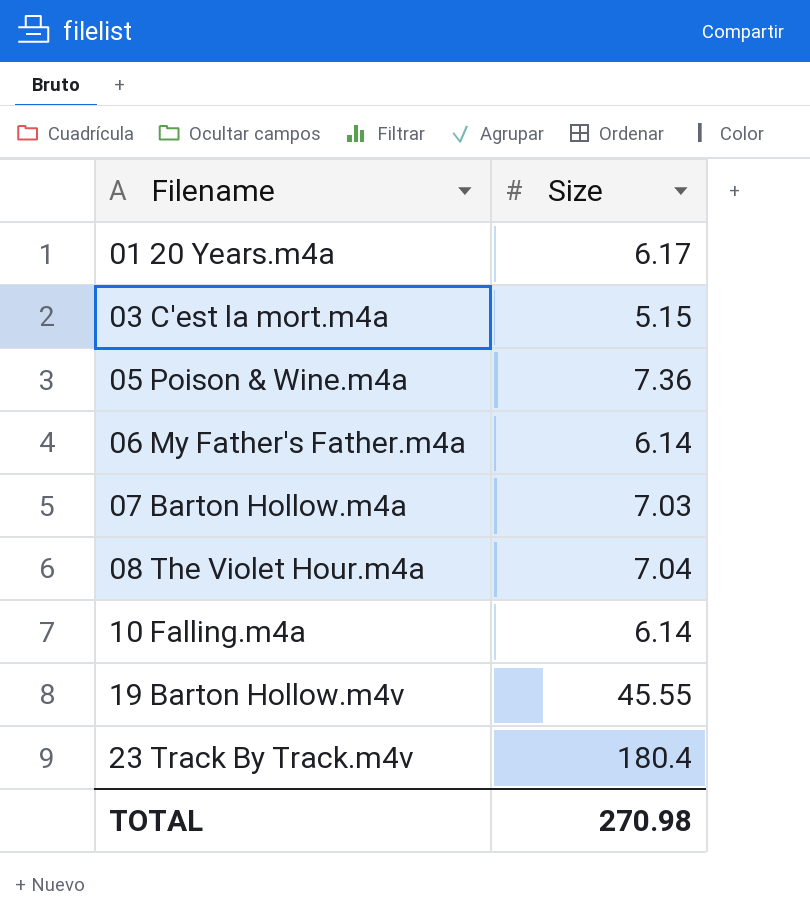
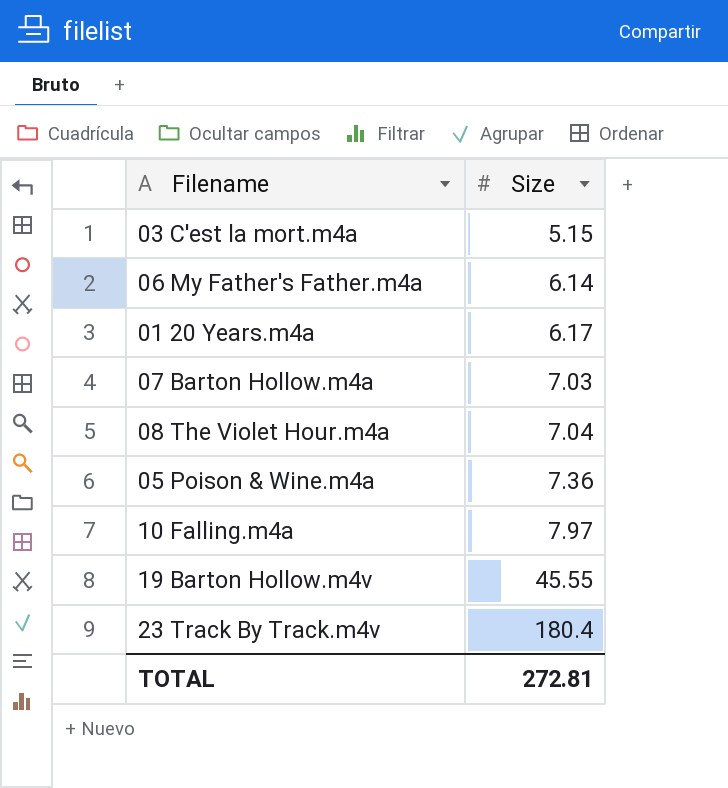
row order: Filename ascending -> Size ascending
10 Falling.m4a | Size: 6.14 -> 7.97
TOTAL | Size: 270.98 -> 272.81

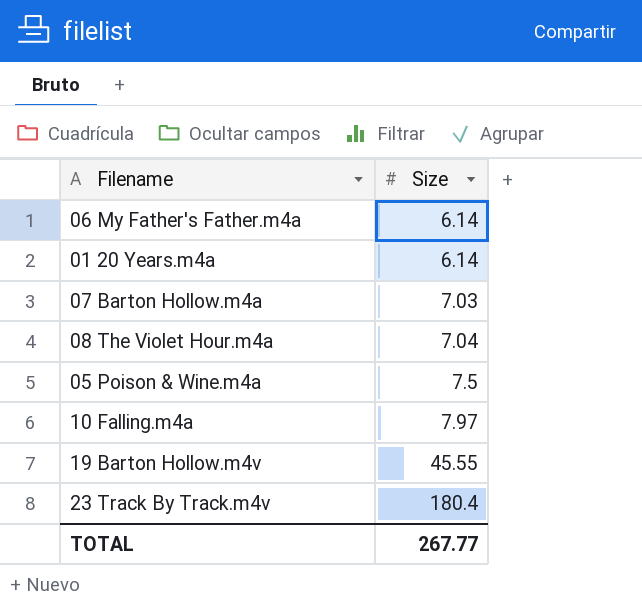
row 03 C'est la mort.m4a: 5.15 -> none
01 20 Years.m4a | Size: 6.17 -> 6.14
05 Poison & Wine.m4a | Size: 7.36 -> 7.5
TOTAL | Size: 272.81 -> 267.77

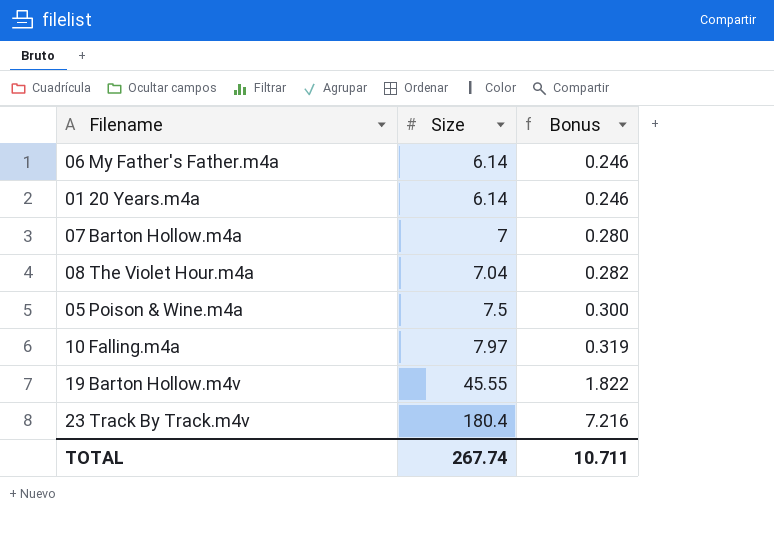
column Bonus | formula: none -> [Size] * 0.04
07 Barton Hollow.m4a | Size: 7.03 -> 7
TOTAL | Size: 267.77 -> 267.74

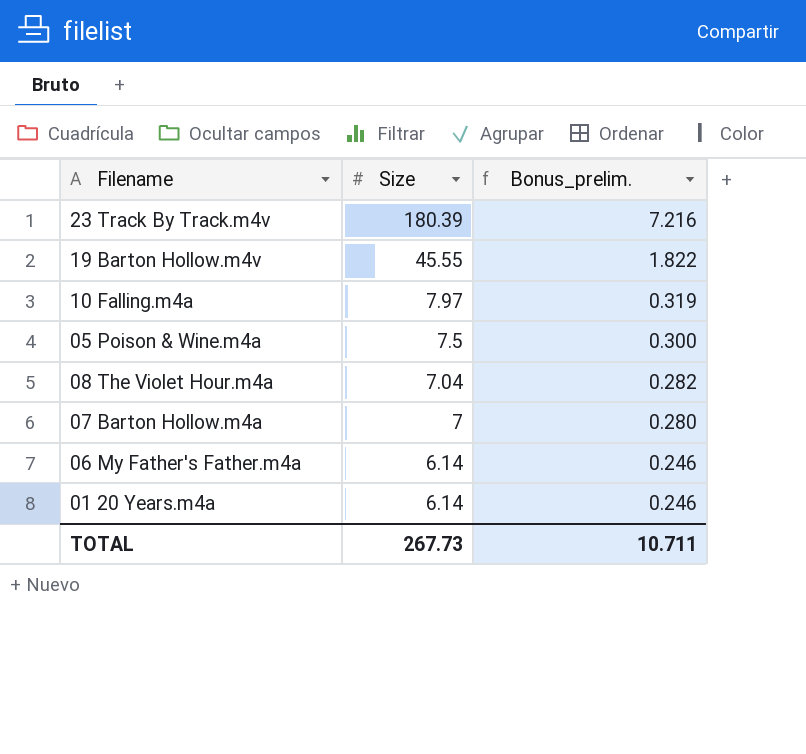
row order: Size ascending -> Size descending
column name: Bonus -> Bonus_prelim.
23 Track By Track.m4v | Size: 180.4 -> 180.39
TOTAL | Size: 267.74 -> 267.73

